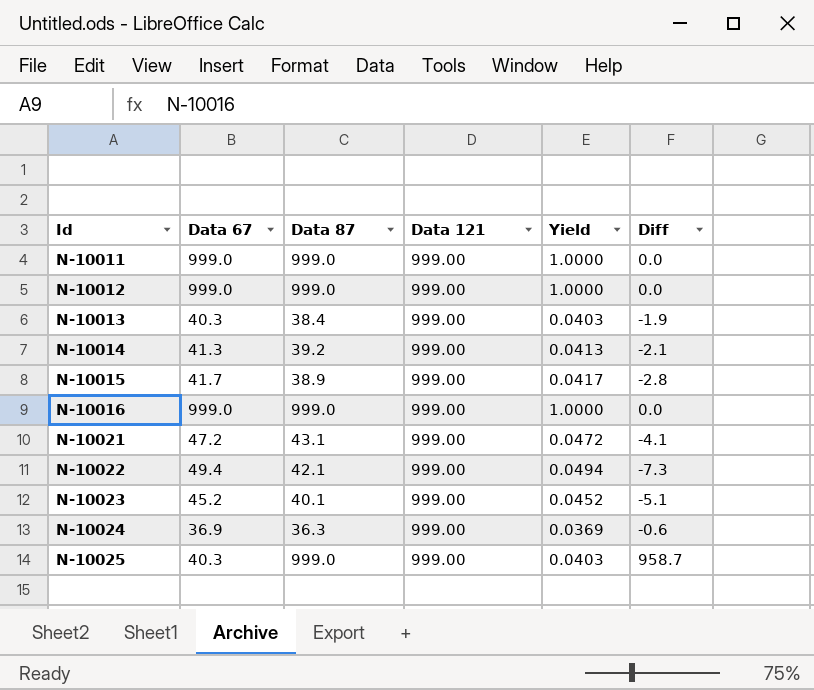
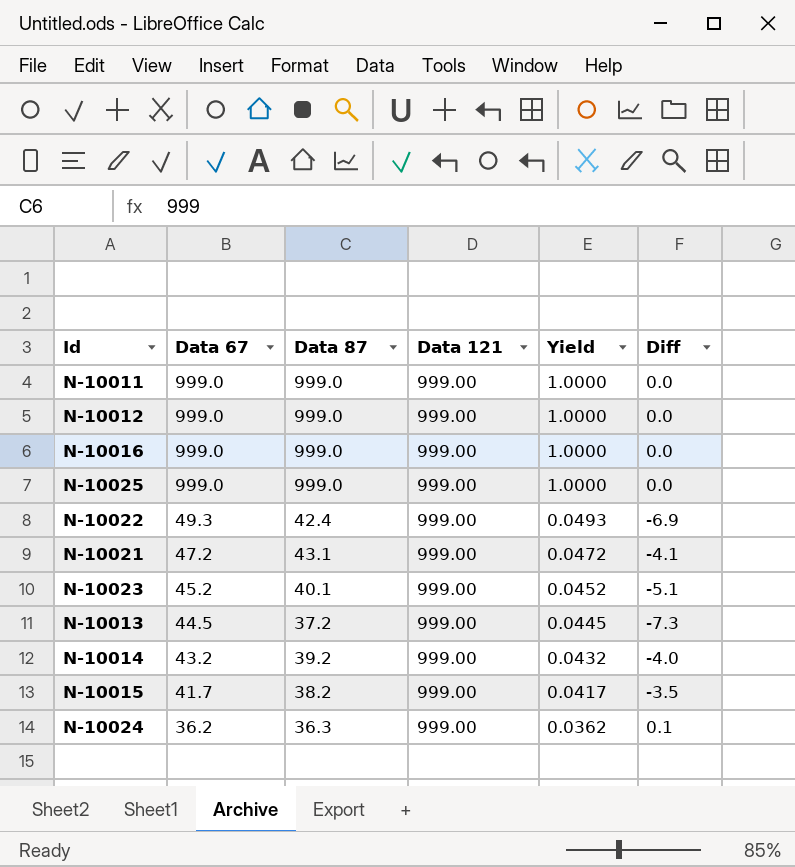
row order: Id ascending -> Data 67 descending
N-10025 | Data 67: 40.3 -> 999.0
N-10025 | Yield: 0.0403 -> 1.0000
N-10025 | Diff: 958.7 -> 0.0
N-10022 | Data 67: 49.4 -> 49.3
N-10022 | Data 87: 42.1 -> 42.4
N-10022 | Yield: 0.0494 -> 0.0493
N-10022 | Diff: -7.3 -> -6.9
N-10013 | Data 67: 40.3 -> 44.5
N-10013 | Data 87: 38.4 -> 37.2
N-10013 | Yield: 0.0403 -> 0.0445
N-10013 | Diff: -1.9 -> -7.3
N-10014 | Data 67: 41.3 -> 43.2
N-10014 | Yield: 0.0413 -> 0.0432
N-10014 | Diff: -2.1 -> -4.0
N-10015 | Data 87: 38.9 -> 38.2
N-10015 | Diff: -2.8 -> -3.5
N-10024 | Data 67: 36.9 -> 36.2
N-10024 | Yield: 0.0369 -> 0.0362
N-10024 | Diff: -0.6 -> 0.1

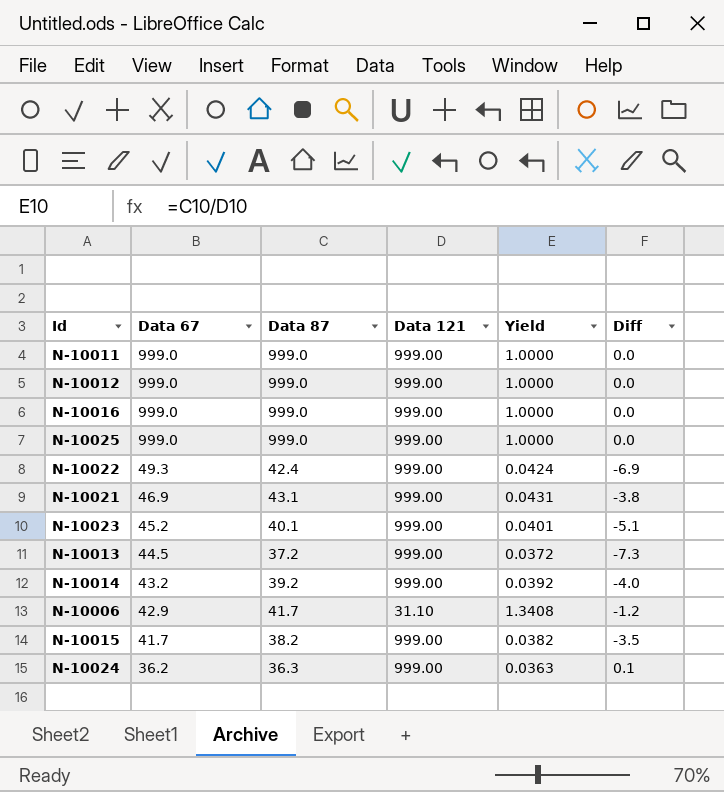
column Yield | formula: [Data 67] / [Data 121] -> [Data 87] / [Data 121]
N-10021 | Data 67: 47.2 -> 46.9
N-10021 | Diff: -4.1 -> -3.8
row N-10006: none -> 42.9 | 41.7 | 31.10 | 1.3408 | -1.2

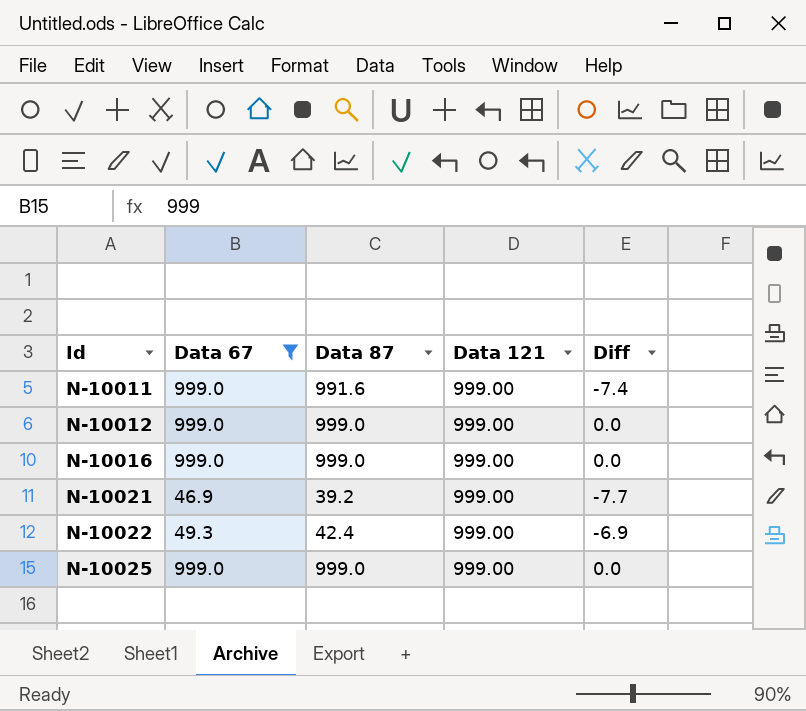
filter: none -> Data 67 >= 46.9
row order: Data 67 descending -> Id ascending
column Yield | formula: [Data 87] / [Data 121] -> none
N-10011 | Data 87: 999.0 -> 991.6
N-10011 | Diff: 0.0 -> -7.4
N-10021 | Data 87: 43.1 -> 39.2
N-10021 | Diff: -3.8 -> -7.7

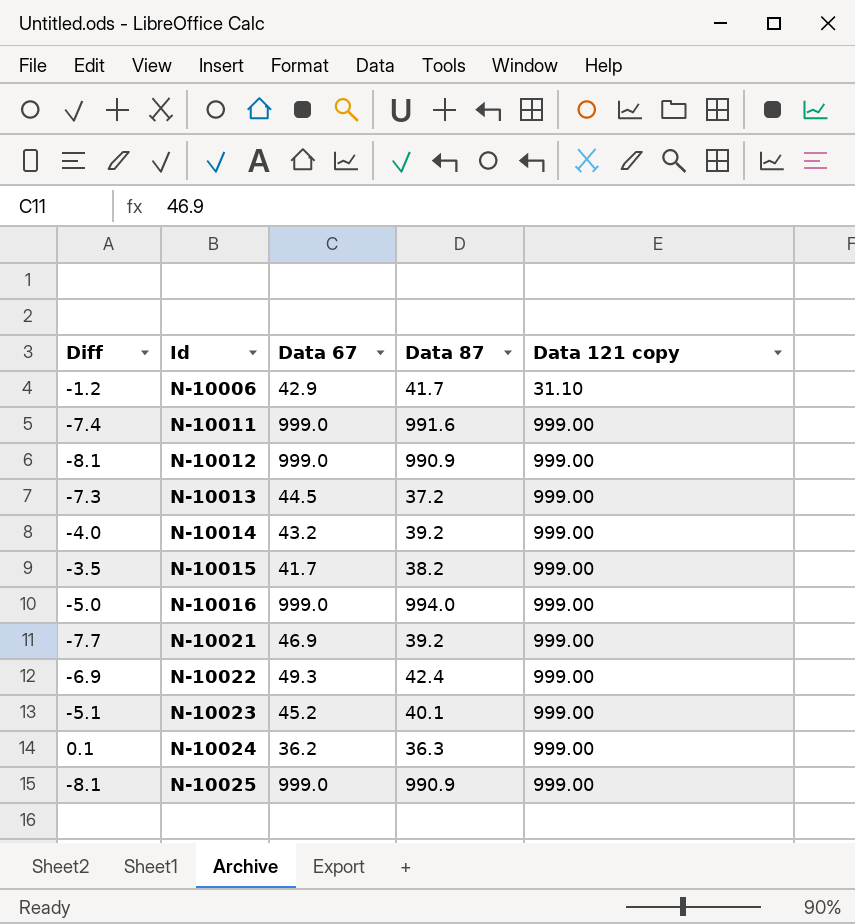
filter: Data 67 >= 46.9 -> none
column Diff | position: 5 -> 1
column name: Data 121 -> Data 121 copy
N-10012 | Diff: 0.0 -> -8.1
N-10012 | Data 87: 999.0 -> 990.9
N-10016 | Diff: 0.0 -> -5.0
N-10016 | Data 87: 999.0 -> 994.0
N-10025 | Diff: 0.0 -> -8.1
N-10025 | Data 87: 999.0 -> 990.9

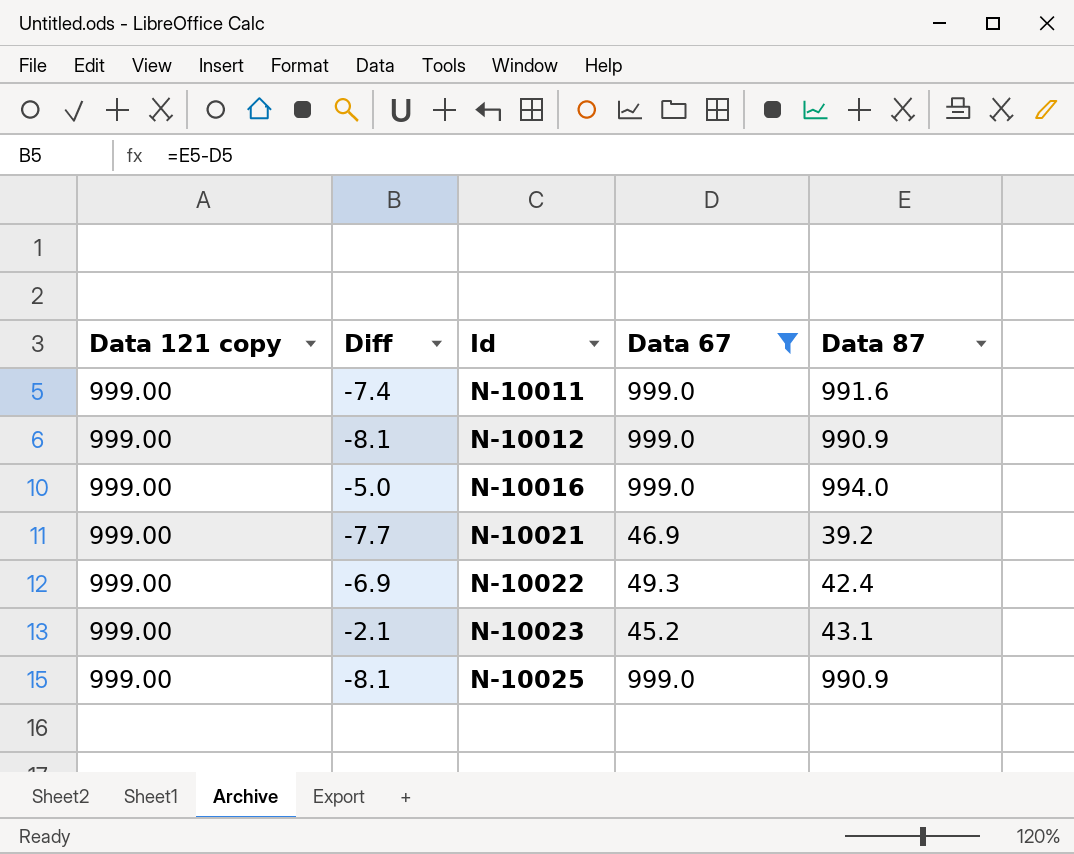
filter: none -> Data 67 >= 45.2
column Data 121 copy | position: 5 -> 1
N-10023 | Diff: -5.1 -> -2.1
N-10023 | Data 87: 40.1 -> 43.1

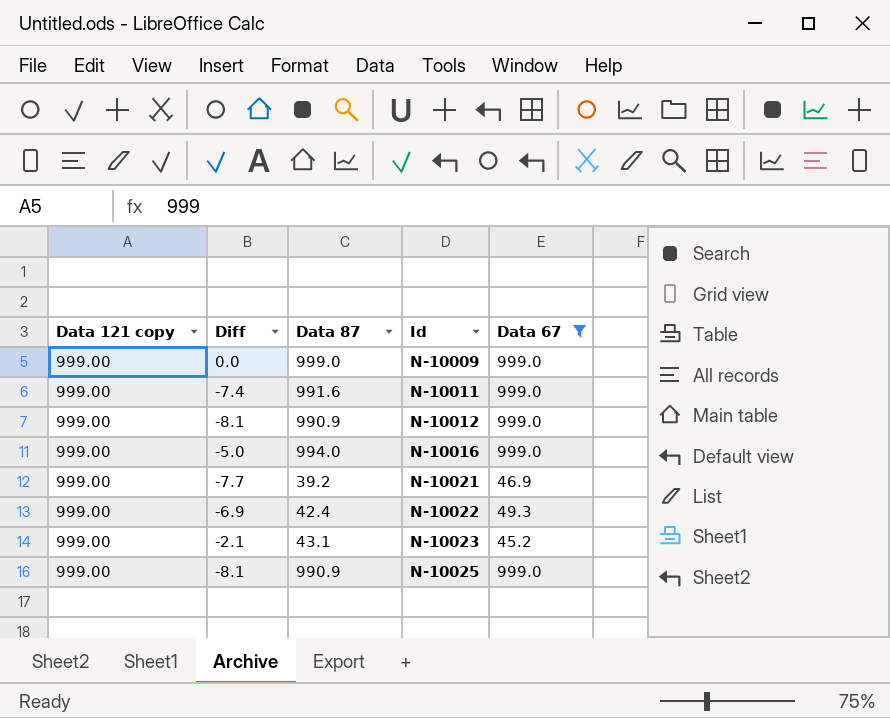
column Data 87 | position: 5 -> 3
row N-10009: none -> 999.00 | 0.0 | 999.0 | 999.0

